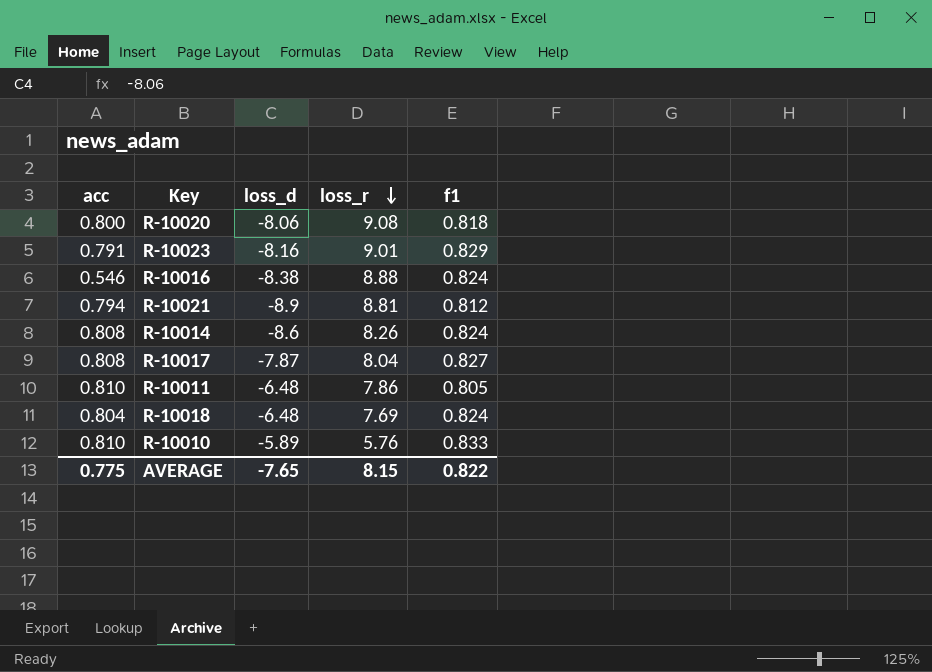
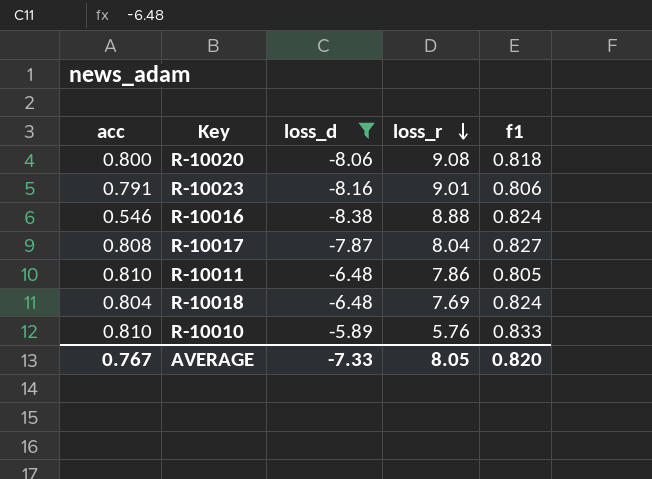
filter: none -> loss_d >= -8.38
R-10023 | f1: 0.829 -> 0.806
AVERAGE | acc: 0.775 -> 0.767
AVERAGE | loss_d: -7.65 -> -7.33
AVERAGE | loss_r: 8.15 -> 8.05
AVERAGE | f1: 0.822 -> 0.820

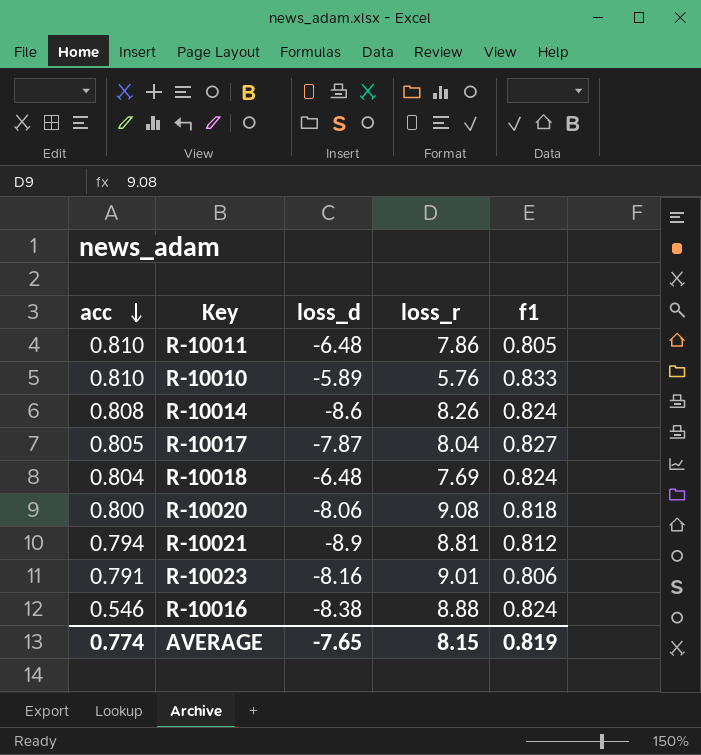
filter: loss_d >= -8.38 -> none
row order: loss_r descending -> acc descending
R-10017 | acc: 0.808 -> 0.805
AVERAGE | acc: 0.767 -> 0.774
AVERAGE | loss_d: -7.33 -> -7.65
AVERAGE | loss_r: 8.05 -> 8.15
AVERAGE | f1: 0.820 -> 0.819

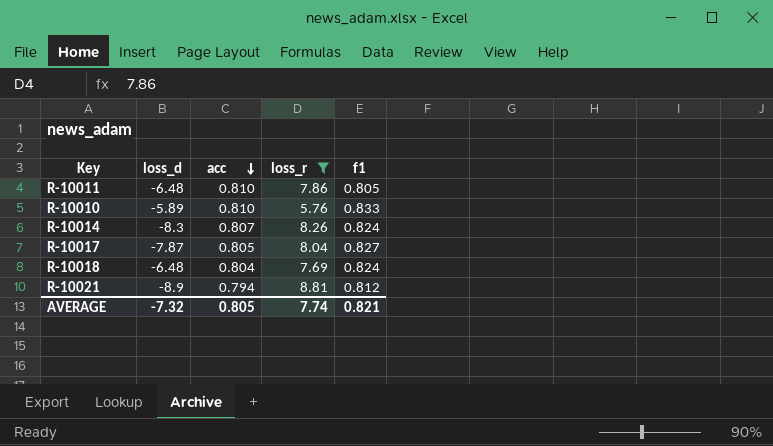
filter: none -> loss_r <= 8.81
column acc | position: 1 -> 3
R-10014 | loss_d: -8.6 -> -8.3
R-10014 | acc: 0.808 -> 0.807
AVERAGE | loss_d: -7.65 -> -7.32
AVERAGE | acc: 0.774 -> 0.805
AVERAGE | loss_r: 8.15 -> 7.74
AVERAGE | f1: 0.819 -> 0.821

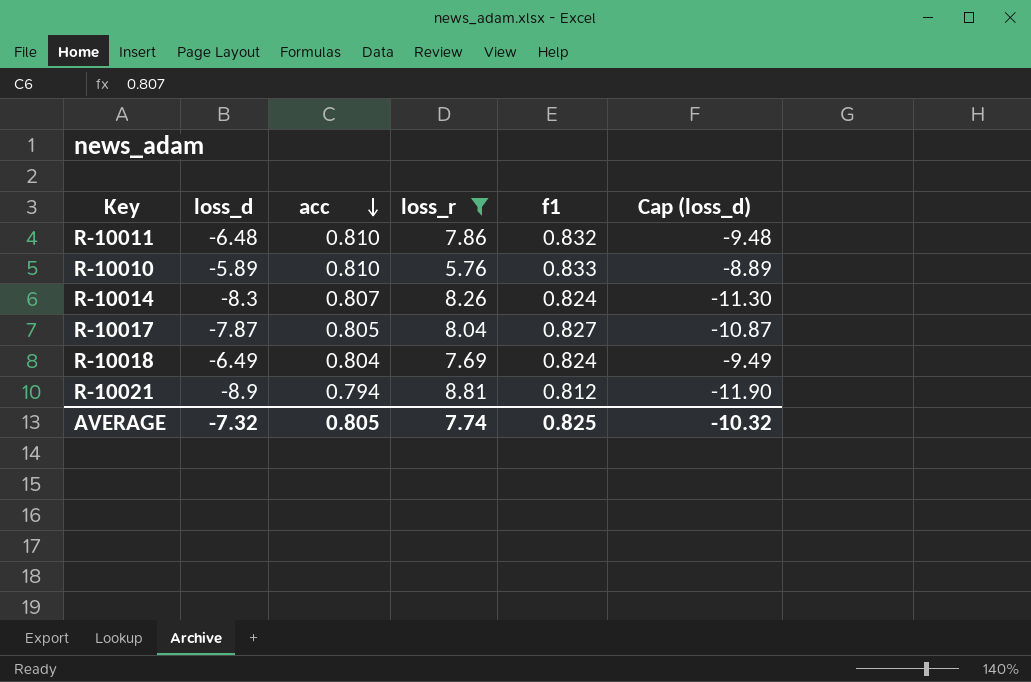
column Cap (loss_d) | formula: none -> [loss_d] - 3
R-10011 | f1: 0.805 -> 0.832
R-10018 | loss_d: -6.48 -> -6.49
AVERAGE | f1: 0.821 -> 0.825

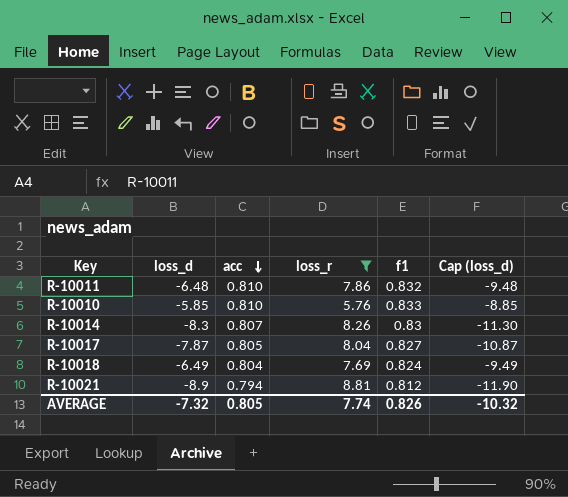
R-10010 | loss_d: -5.89 -> -5.85
R-10010 | Cap (loss_d): -8.89 -> -8.85
R-10014 | f1: 0.824 -> 0.83
AVERAGE | f1: 0.825 -> 0.826

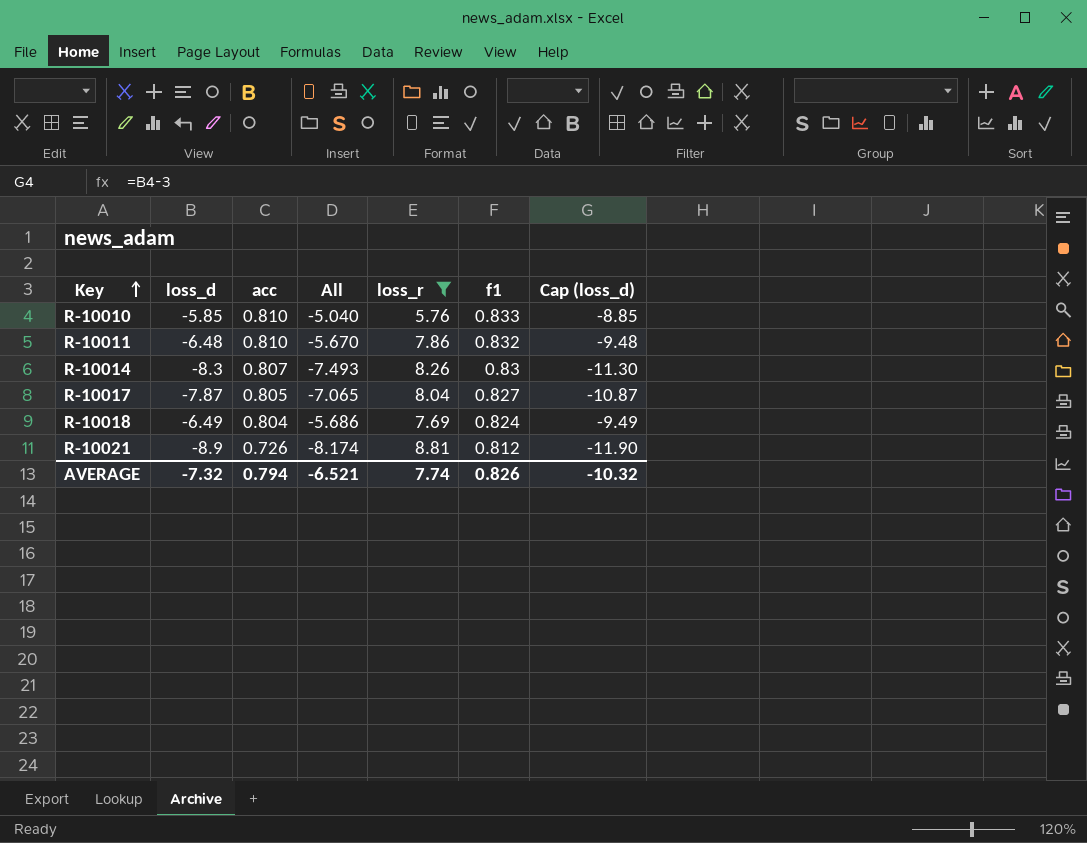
row order: acc descending -> Key ascending
column All | formula: none -> [loss_d] + [acc]
R-10021 | acc: 0.794 -> 0.726
AVERAGE | acc: 0.805 -> 0.794

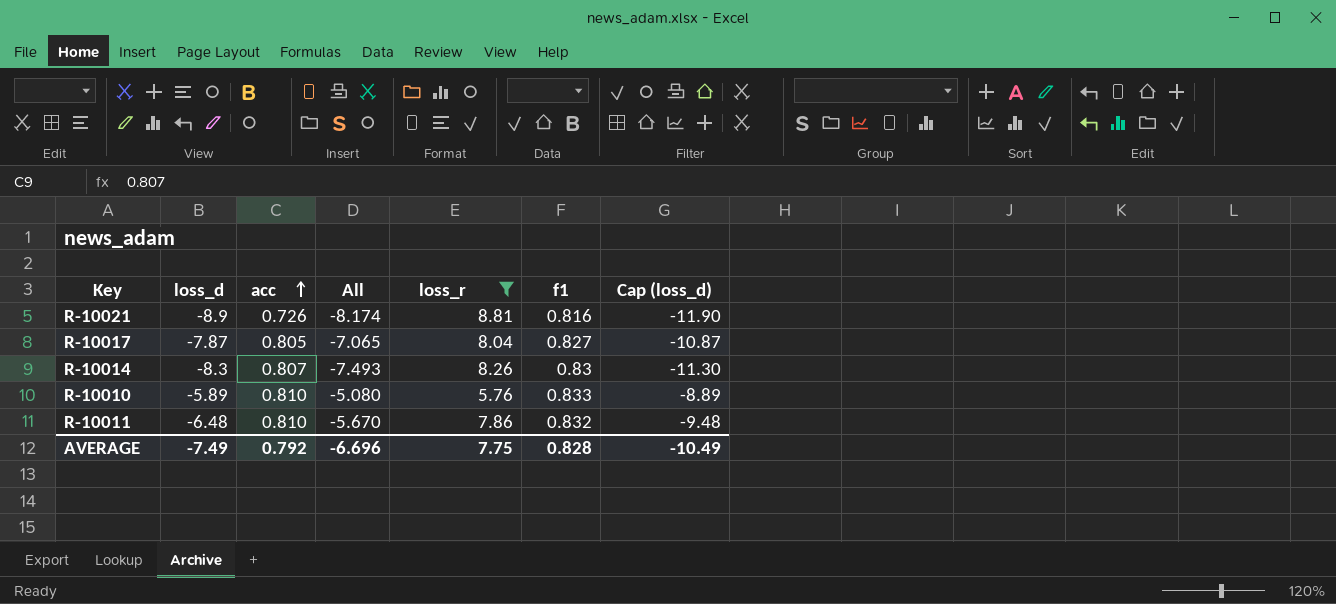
row order: Key ascending -> acc ascending
row R-10018: -6.49 | 0.804 | -5.686 | 7.69 | 0.824 | -9.49 -> none
R-10021 | f1: 0.812 -> 0.816
R-10010 | loss_d: -5.85 -> -5.89
R-10010 | All: -5.040 -> -5.080
R-10010 | Cap (loss_d): -8.85 -> -8.89
AVERAGE | loss_d: -7.32 -> -7.49
AVERAGE | acc: 0.794 -> 0.792
AVERAGE | All: -6.521 -> -6.696
AVERAGE | loss_r: 7.74 -> 7.75
AVERAGE | f1: 0.826 -> 0.828
AVERAGE | Cap (loss_d): -10.32 -> -10.49

